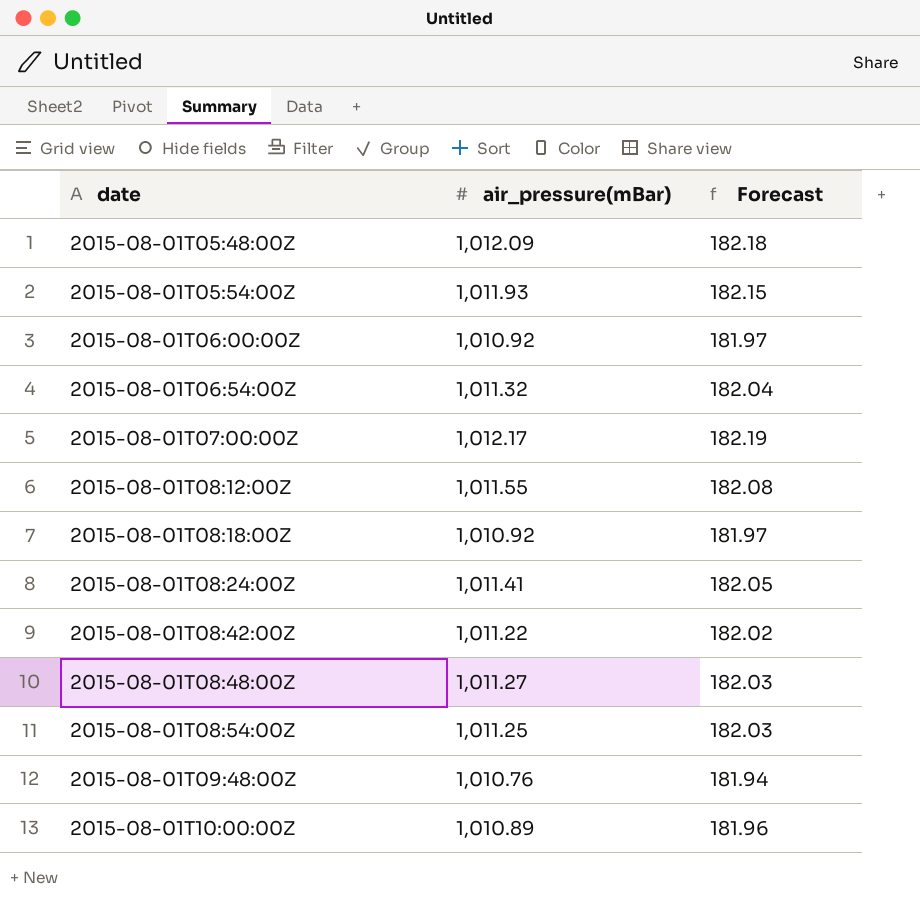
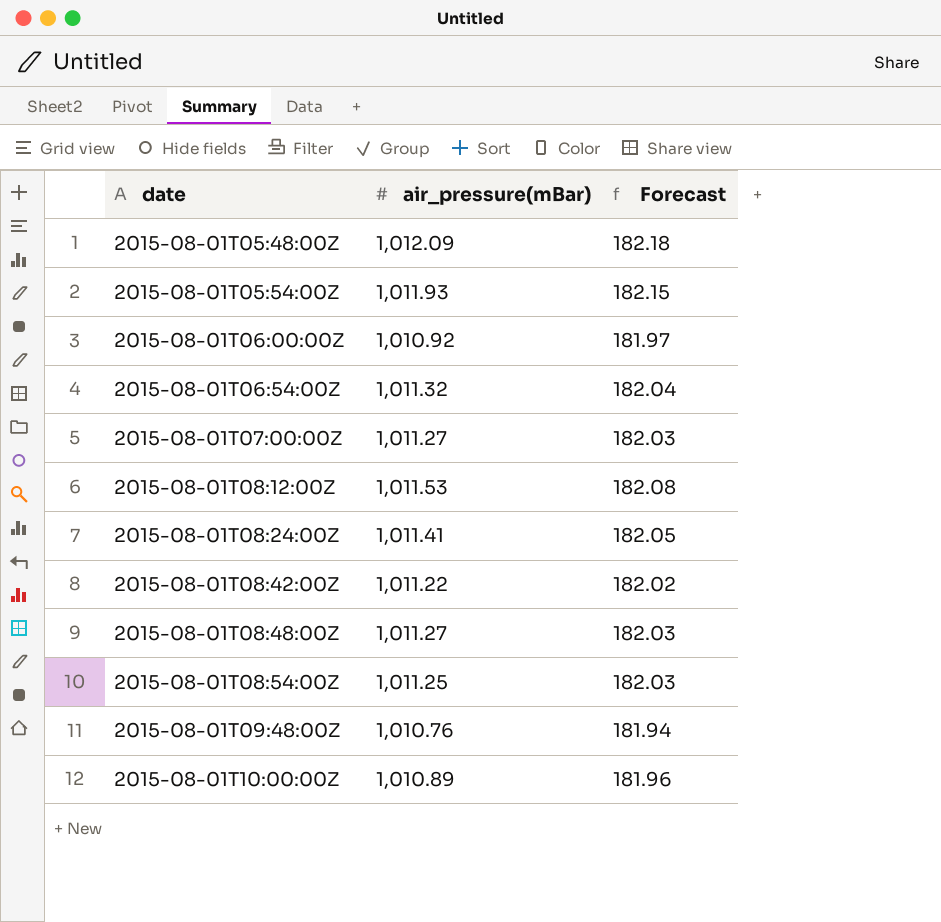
row 2015-08-01T08:18:00Z: 1,010.92 | 181.97 -> none
2015-08-01T07:00:00Z | air_pressure(mBar): 1,012.17 -> 1,011.27
2015-08-01T07:00:00Z | Forecast: 182.19 -> 182.03
2015-08-01T08:12:00Z | air_pressure(mBar): 1,011.55 -> 1,011.53

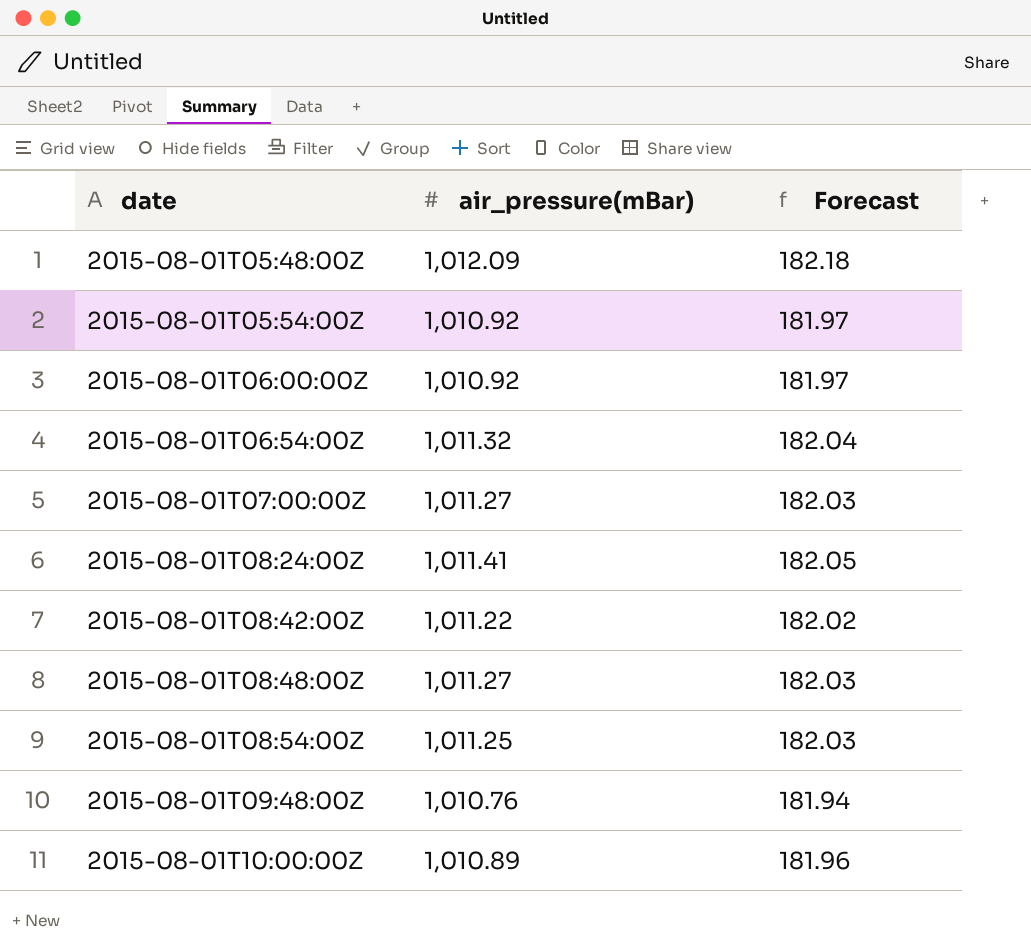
row 2015-08-01T08:12:00Z: 1,011.53 | 182.08 -> none
2015-08-01T05:54:00Z | air_pressure(mBar): 1,011.93 -> 1,010.92
2015-08-01T05:54:00Z | Forecast: 182.15 -> 181.97

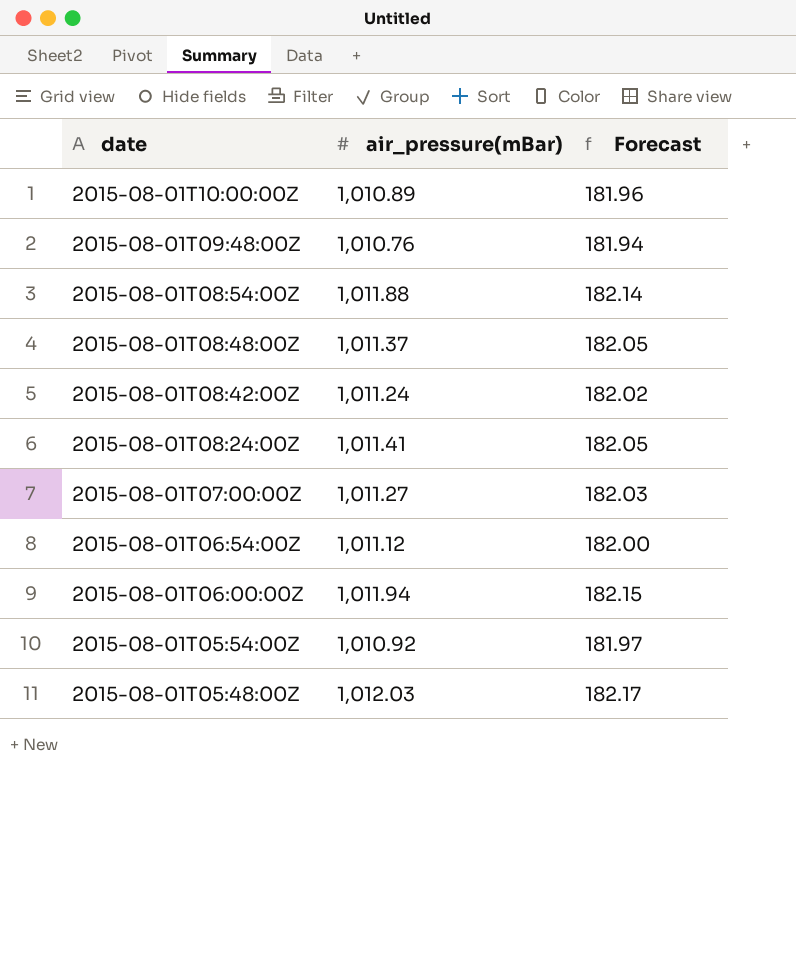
row order: date ascending -> date descending
2015-08-01T08:54:00Z | air_pressure(mBar): 1,011.25 -> 1,011.88
2015-08-01T08:54:00Z | Forecast: 182.03 -> 182.14
2015-08-01T08:48:00Z | air_pressure(mBar): 1,011.27 -> 1,011.37
2015-08-01T08:48:00Z | Forecast: 182.03 -> 182.05
2015-08-01T08:42:00Z | air_pressure(mBar): 1,011.22 -> 1,011.24
2015-08-01T06:54:00Z | air_pressure(mBar): 1,011.32 -> 1,011.12
2015-08-01T06:54:00Z | Forecast: 182.04 -> 182.00
2015-08-01T06:00:00Z | air_pressure(mBar): 1,010.92 -> 1,011.94
2015-08-01T06:00:00Z | Forecast: 181.97 -> 182.15
2015-08-01T05:48:00Z | air_pressure(mBar): 1,012.09 -> 1,012.03
2015-08-01T05:48:00Z | Forecast: 182.18 -> 182.17

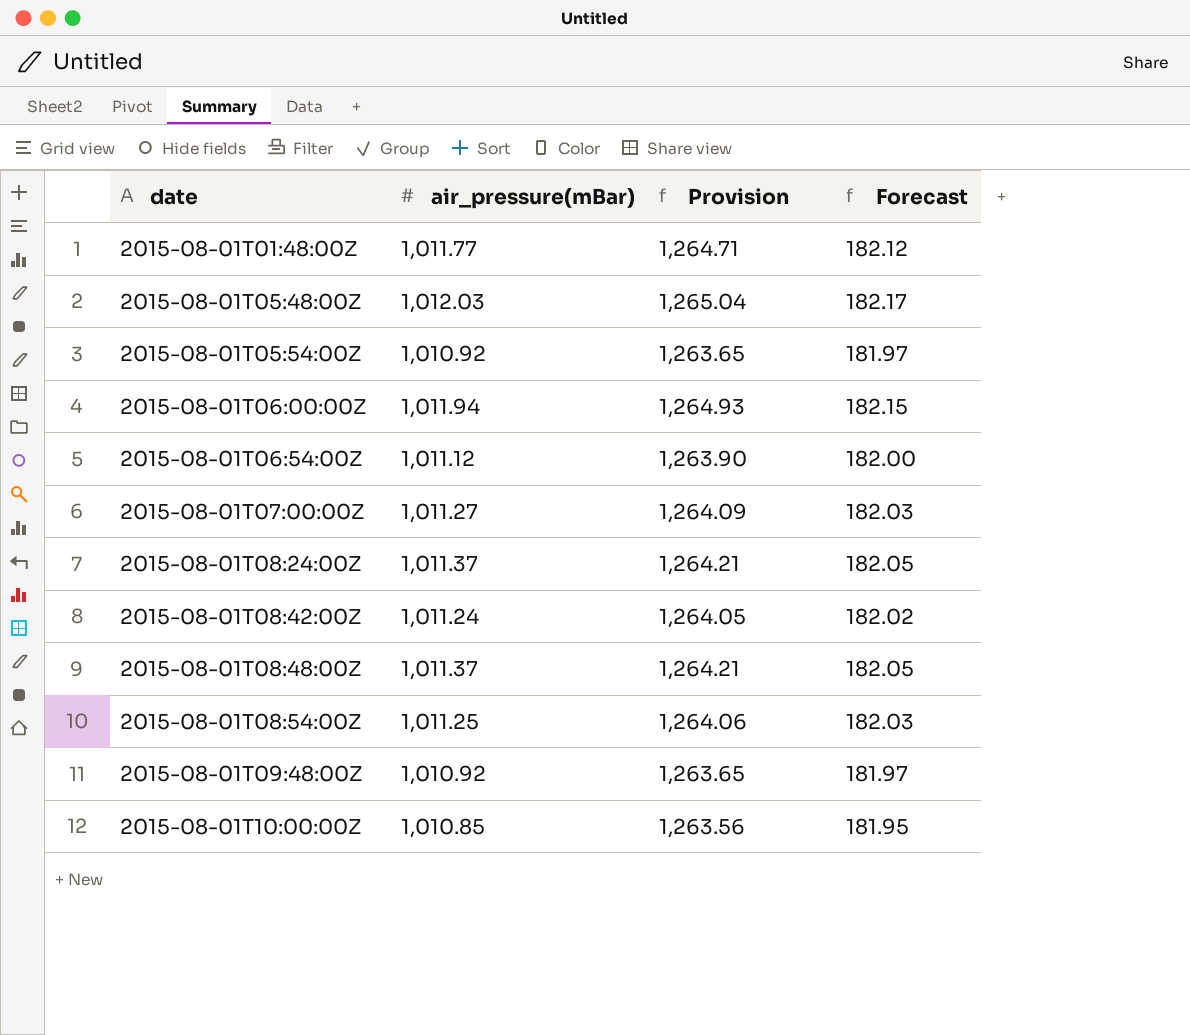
row order: date descending -> date ascending
column Provision | formula: none -> [air_pressure(mBar)] * 1.25
row 2015-08-01T01:48:00Z: none -> 1,011.77 | 1,264.71 | 182.12
2015-08-01T08:24:00Z | air_pressure(mBar): 1,011.41 -> 1,011.37
2015-08-01T08:54:00Z | air_pressure(mBar): 1,011.88 -> 1,011.25
2015-08-01T08:54:00Z | Forecast: 182.14 -> 182.03
2015-08-01T09:48:00Z | air_pressure(mBar): 1,010.76 -> 1,010.92
2015-08-01T09:48:00Z | Forecast: 181.94 -> 181.97
2015-08-01T10:00:00Z | air_pressure(mBar): 1,010.89 -> 1,010.85
2015-08-01T10:00:00Z | Forecast: 181.96 -> 181.95

